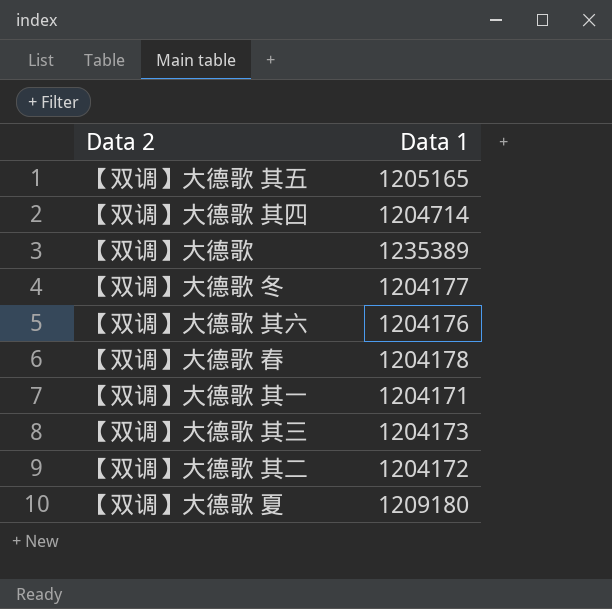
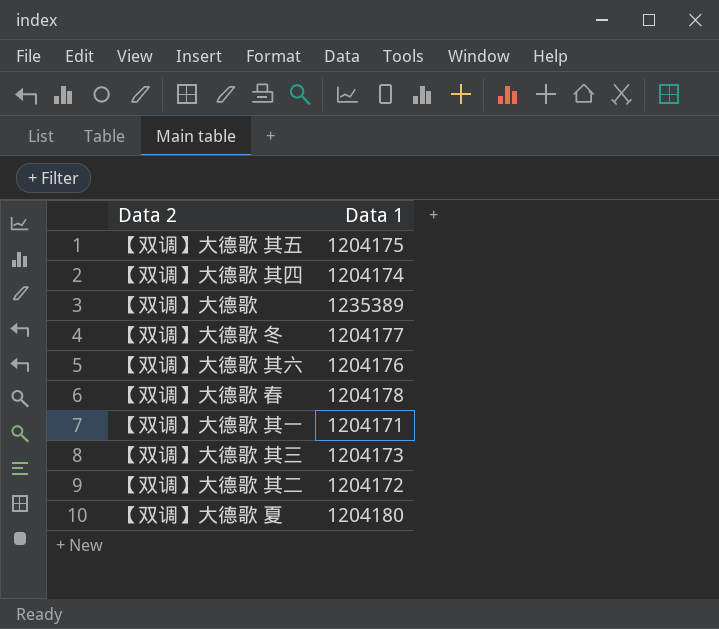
【双调】大德歌 其五 | Data 1: 1205165 -> 1204175
【双调】大德歌 其四 | Data 1: 1204714 -> 1204174
【双调】大德歌 夏 | Data 1: 1209180 -> 1204180

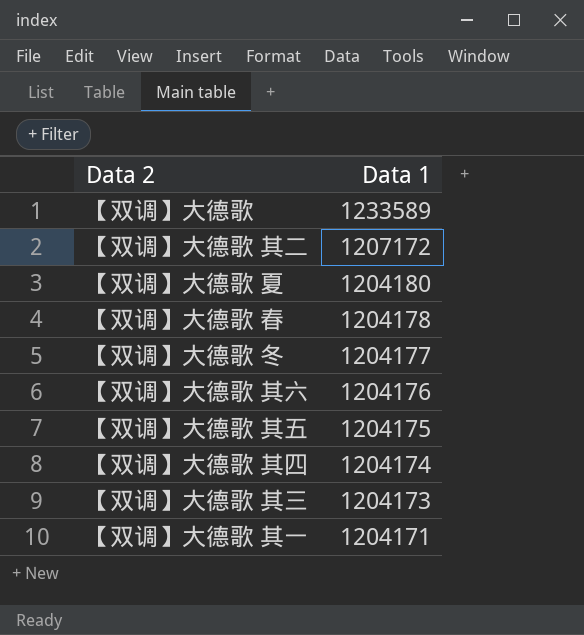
row order: none -> Data 1 descending
【双调】大德歌 | Data 1: 1235389 -> 1233589
【双调】大德歌 其二 | Data 1: 1204172 -> 1207172

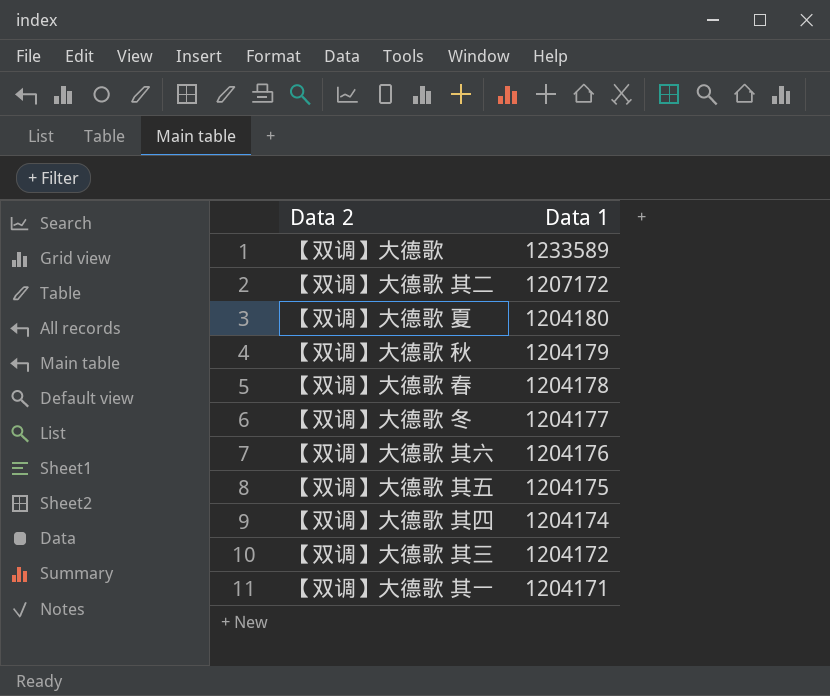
row 【双调】大德歌 秋: none -> 1204179
【双调】大德歌 其三 | Data 1: 1204173 -> 1204172

